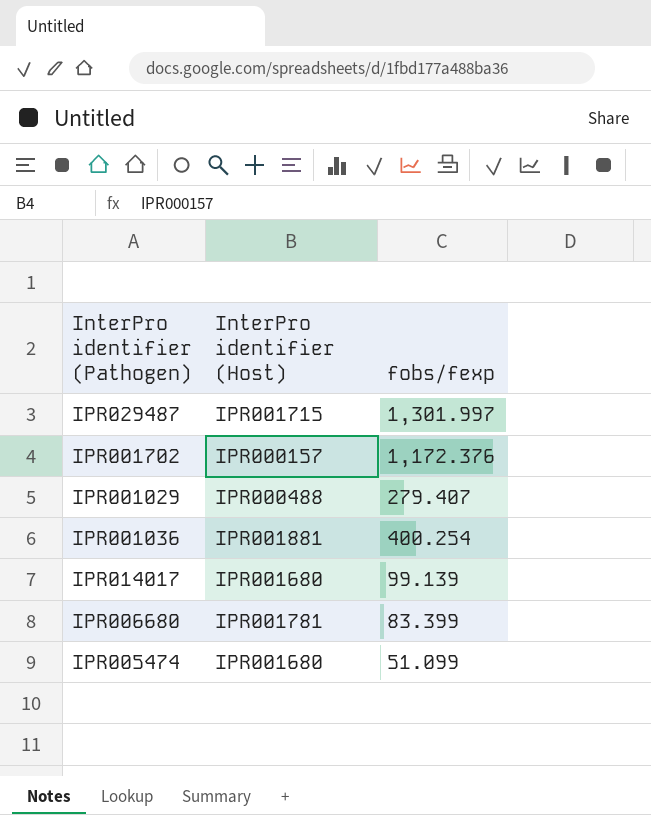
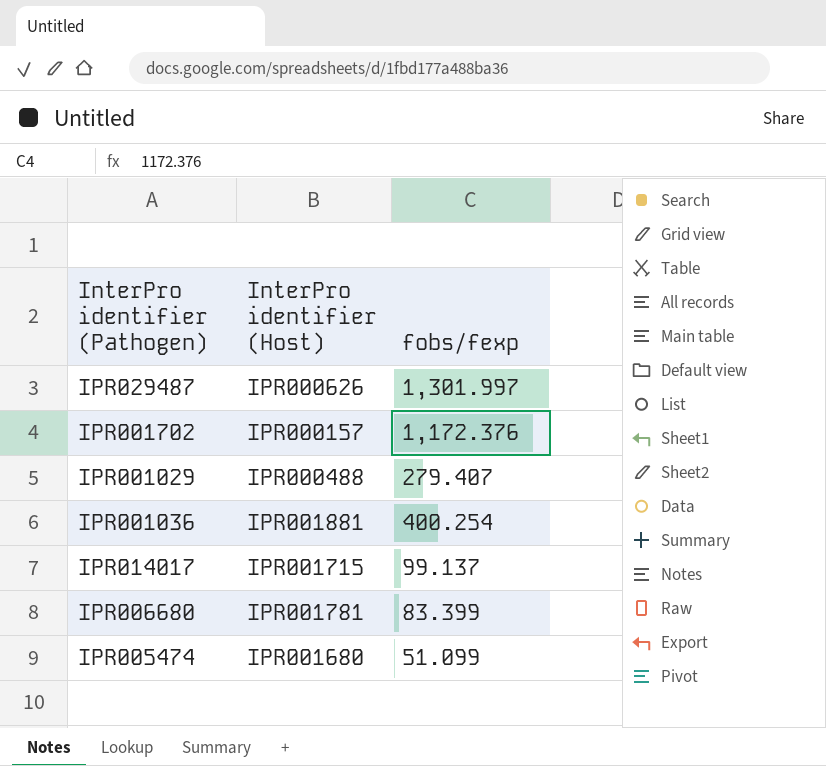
IPR029487 | InterPro identifier (Host): IPR001715 -> IPR000626
IPR014017 | InterPro identifier (Host): IPR001680 -> IPR001715
IPR014017 | fobs/fexp: 99.139 -> 99.137

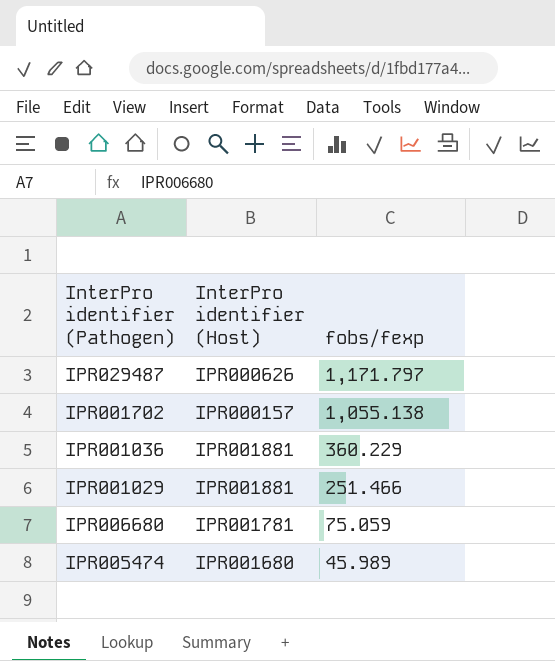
row order: none -> fobs/fexp descending
row IPR014017: IPR001715 | 99.137 -> none
IPR029487 | fobs/fexp: 1,301.997 -> 1,171.797
IPR001702 | fobs/fexp: 1,172.376 -> 1,055.138
IPR001036 | fobs/fexp: 400.254 -> 360.229
IPR001029 | InterPro identifier (Host): IPR000488 -> IPR001881
IPR001029 | fobs/fexp: 279.407 -> 251.466
IPR006680 | fobs/fexp: 83.399 -> 75.059
IPR005474 | fobs/fexp: 51.099 -> 45.989

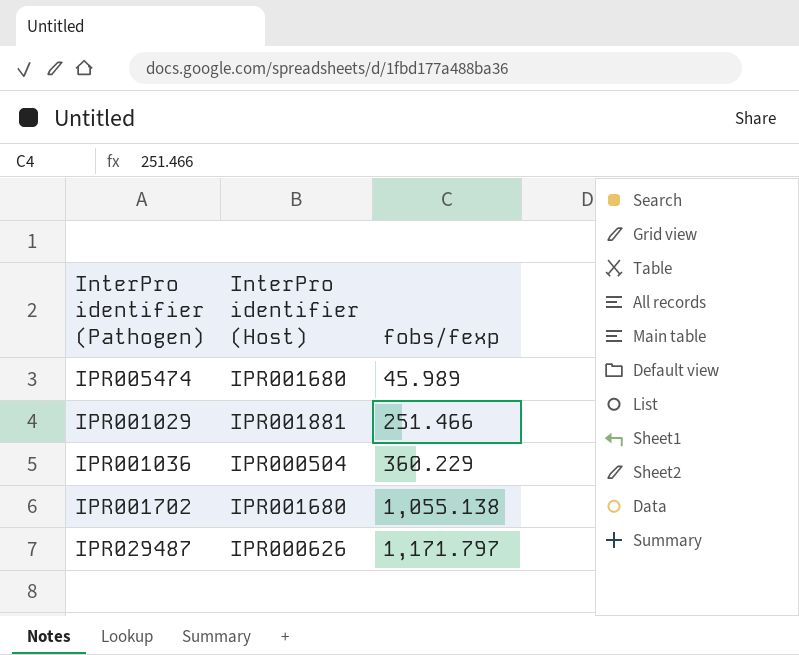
row order: fobs/fexp descending -> fobs/fexp ascending
row IPR006680: IPR001781 | 75.059 -> none
IPR001036 | InterPro identifier (Host): IPR001881 -> IPR000504
IPR001702 | InterPro identifier (Host): IPR000157 -> IPR001680

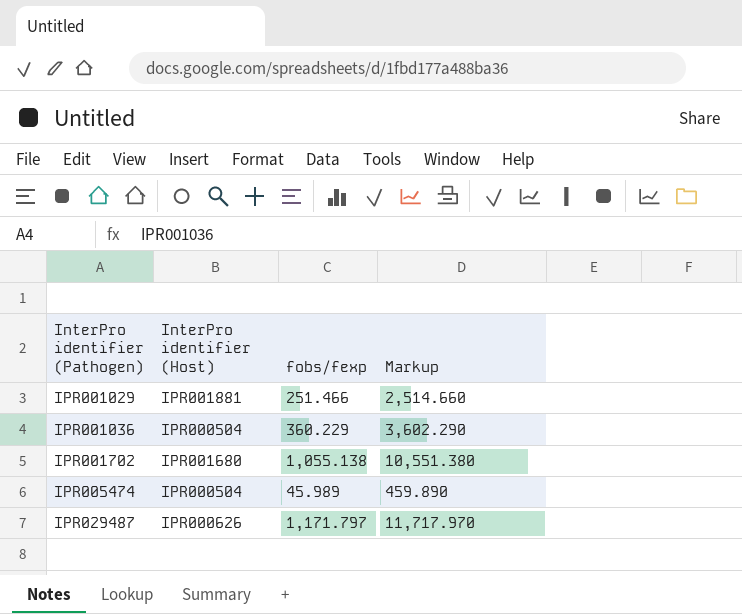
row order: fobs/fexp ascending -> InterPro identifier (Pathogen) ascending
column Markup | formula: none -> [fobs/fexp] * 10
IPR005474 | InterPro identifier (Host): IPR001680 -> IPR000504

